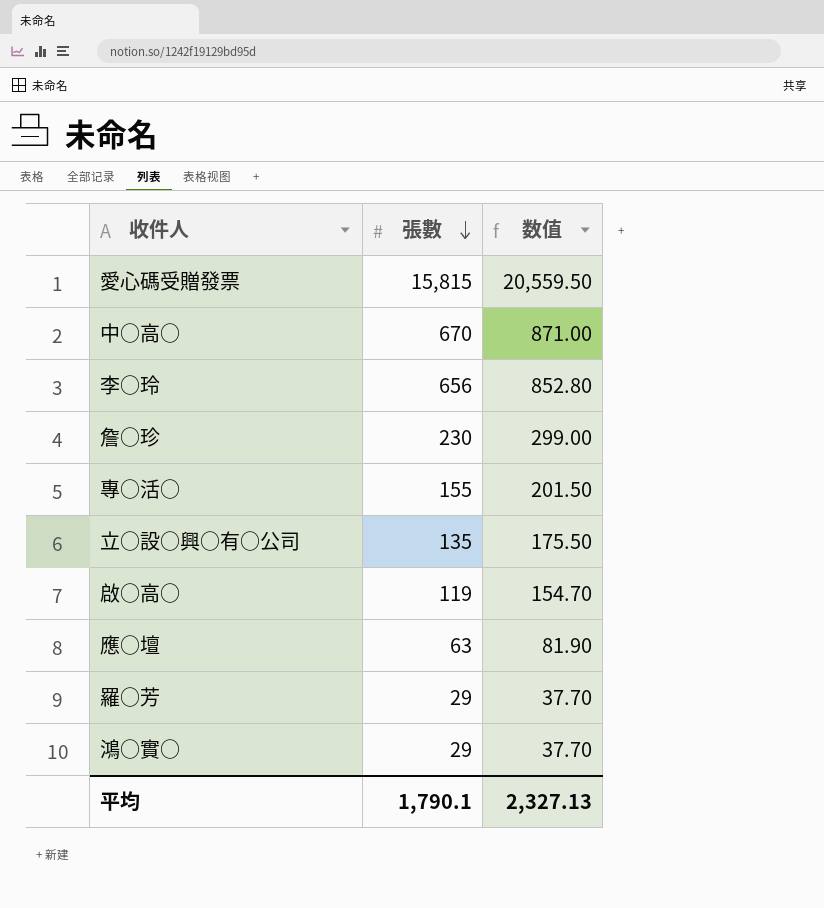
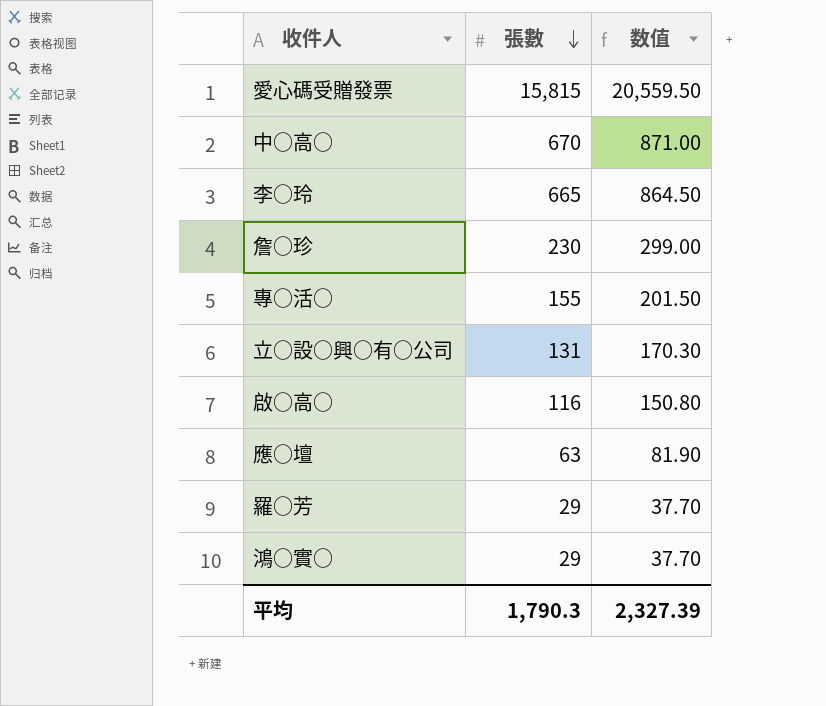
李○玲 | 張數: 656 -> 665
李○玲 | 数值: 852.80 -> 864.50
立○設○興○有○公司 | 張數: 135 -> 131
立○設○興○有○公司 | 数值: 175.50 -> 170.30
啟○高○ | 張數: 119 -> 116
啟○高○ | 数值: 154.70 -> 150.80
平均 | 張數: 1,790.1 -> 1,790.3
平均 | 数值: 2,327.13 -> 2,327.39

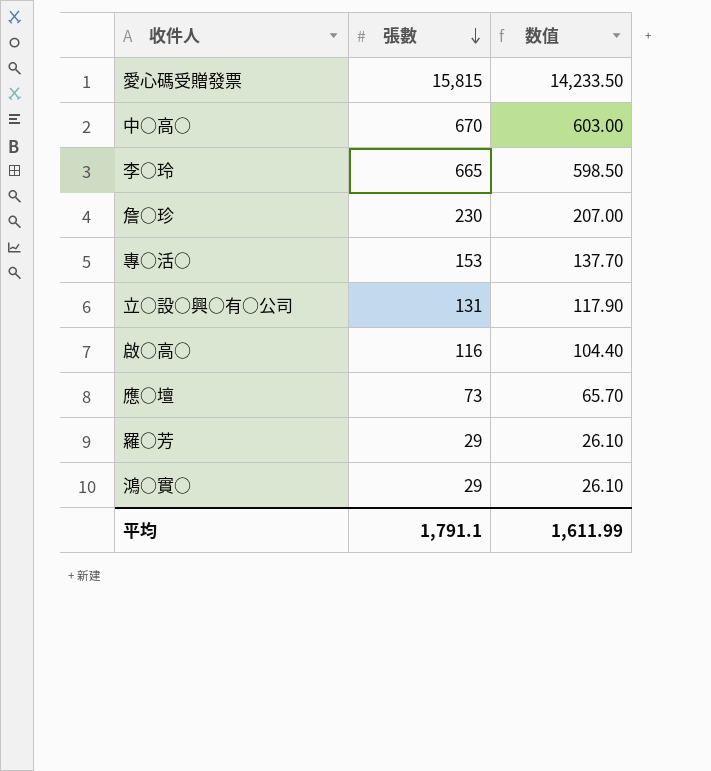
column 数值 | formula: [張數] * 1.3 -> [張數] * 0.9
專○活○ | 張數: 155 -> 153
應○壇 | 張數: 63 -> 73
平均 | 張數: 1,790.3 -> 1,791.1
平均 | 数值: 2,327.39 -> 1,611.99

